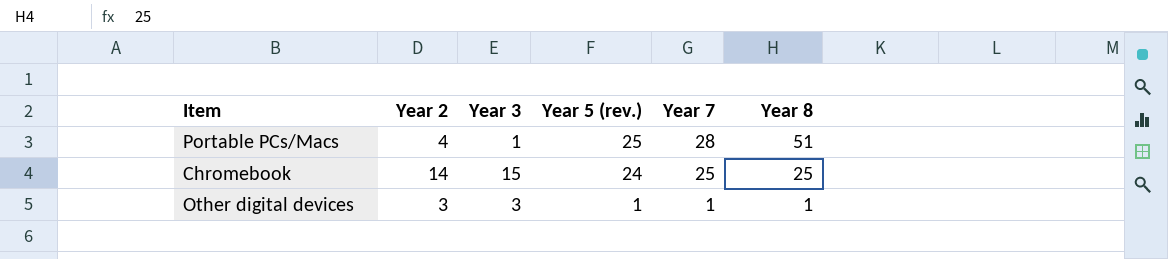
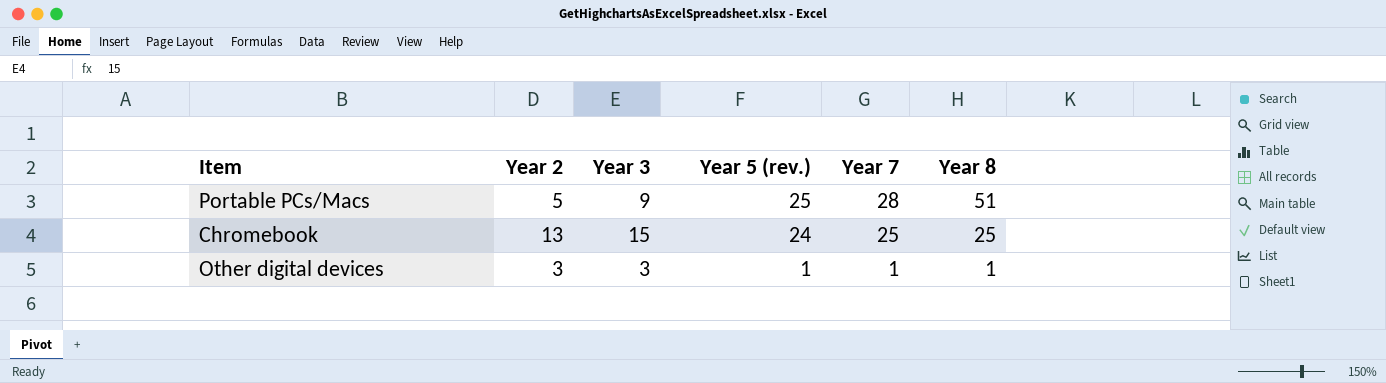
Portable PCs/Macs | Year 2: 4 -> 5
Portable PCs/Macs | Year 3: 1 -> 9
Chromebook | Year 2: 14 -> 13

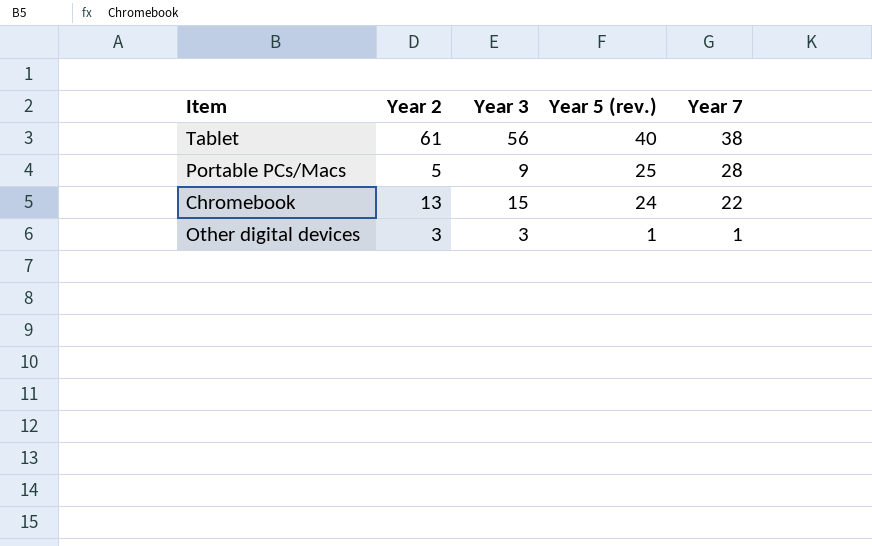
column Year 8 | position: 6 -> none
row Tablet: none -> 61 | 56 | 40 | 38
Chromebook | Year 7: 25 -> 22

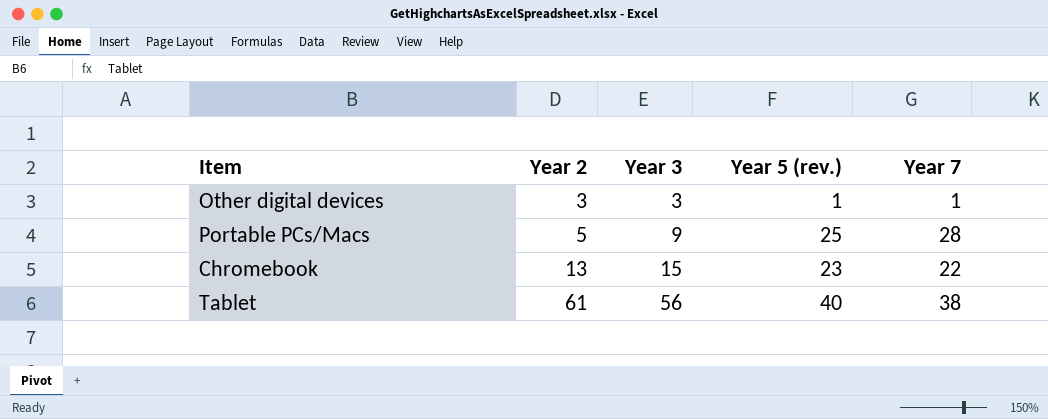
row order: Year 5 (rev.) descending -> Year 2 ascending
Chromebook | Year 5 (rev.): 24 -> 23

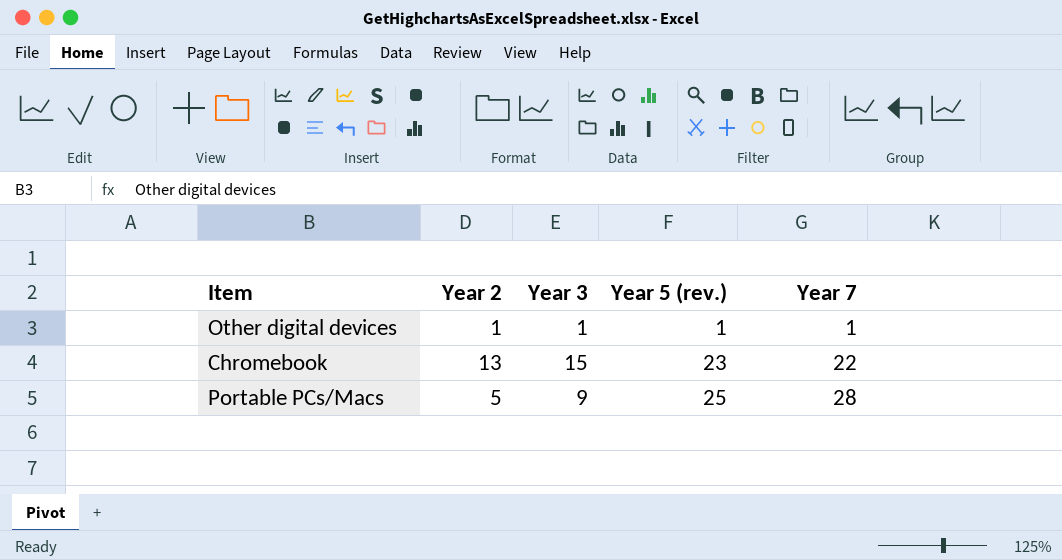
row order: Year 2 ascending -> Year 5 (rev.) ascending
row Tablet: 61 | 56 | 40 | 38 -> none
Other digital devices | Year 2: 3 -> 1
Other digital devices | Year 3: 3 -> 1

